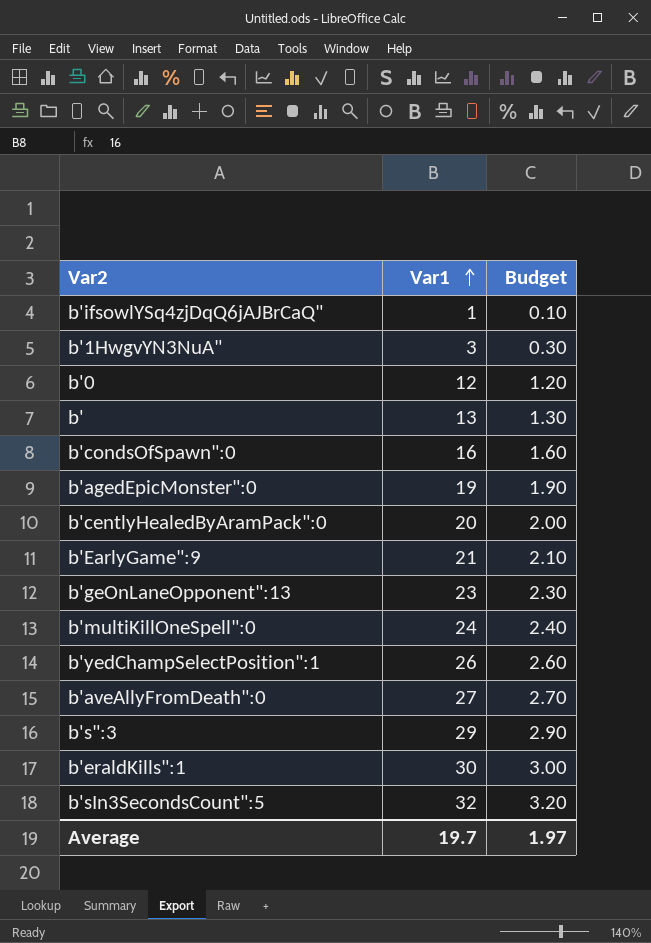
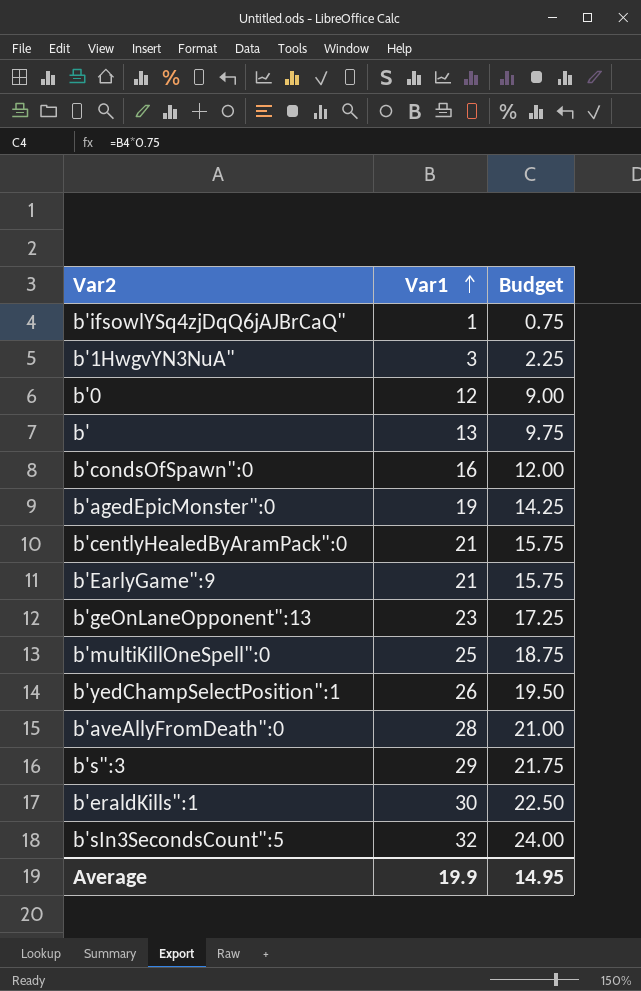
column Budget | formula: [Var1] * 0.1 -> [Var1] * 0.75
b'centlyHealedByAramPack":0 | Var1: 20 -> 21
b'multiKillOneSpell":0 | Var1: 24 -> 25
b'aveAllyFromDeath":0 | Var1: 27 -> 28
Average | Var1: 19.7 -> 19.9
Average | Budget: 1.97 -> 14.95

